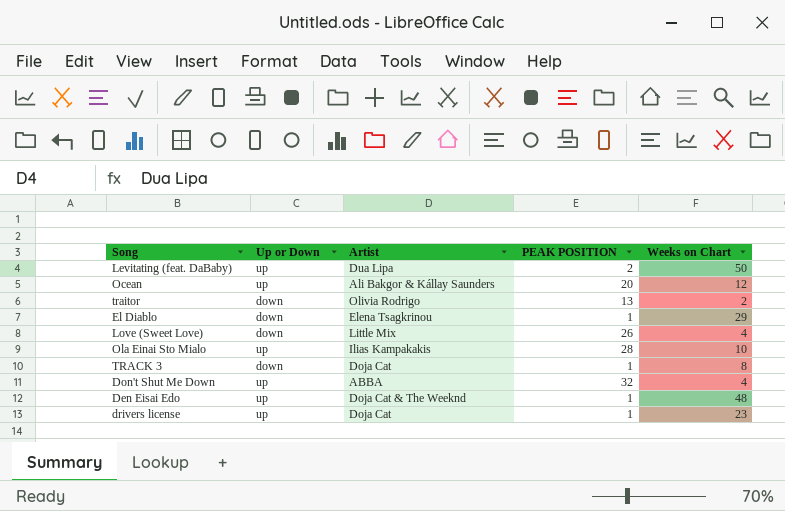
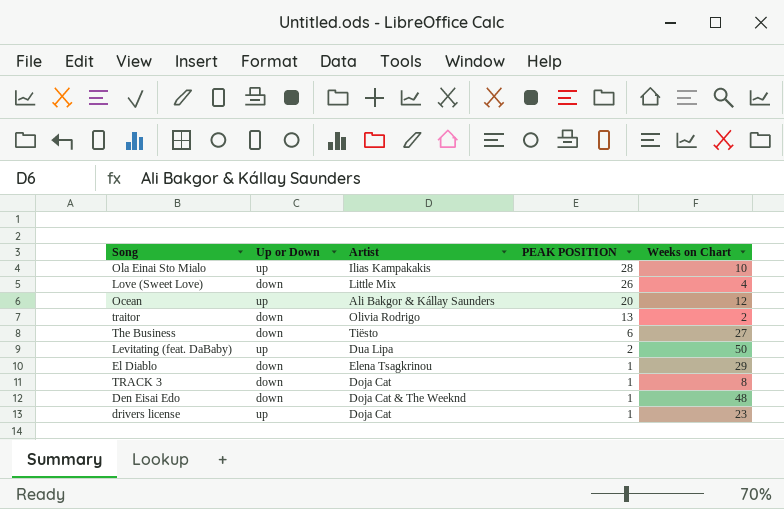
row order: none -> PEAK POSITION descending
row Don't Shut Me Down: up | ABBA | 32 | 4 -> none
row The Business: none -> down | Tiësto | 6 | 27
Den Eisai Edo | Up or Down: up -> down

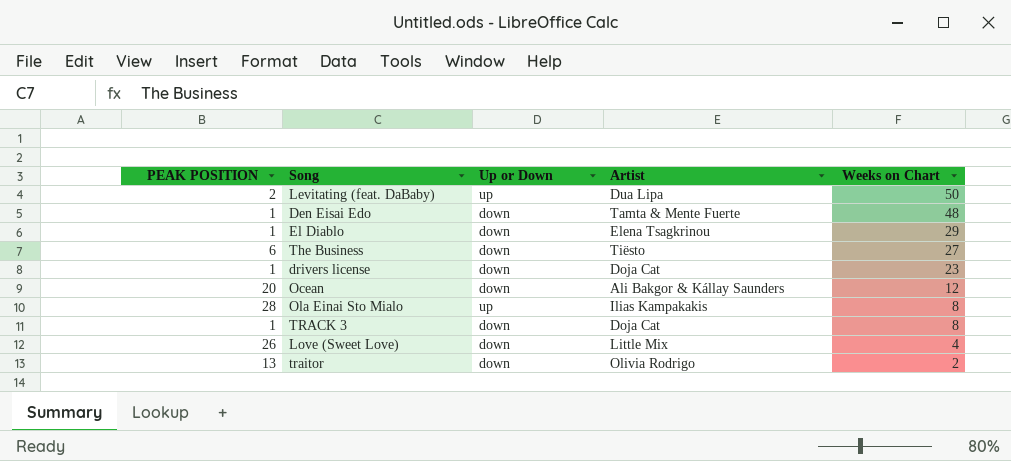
row order: PEAK POSITION descending -> Weeks on Chart descending
column PEAK POSITION | position: 4 -> 1
Den Eisai Edo | Artist: Doja Cat & The Weeknd -> Tamta & Mente Fuerte
drivers license | Up or Down: up -> down
Ocean | Up or Down: up -> down
Ola Einai Sto Mialo | Weeks on Chart: 10 -> 8

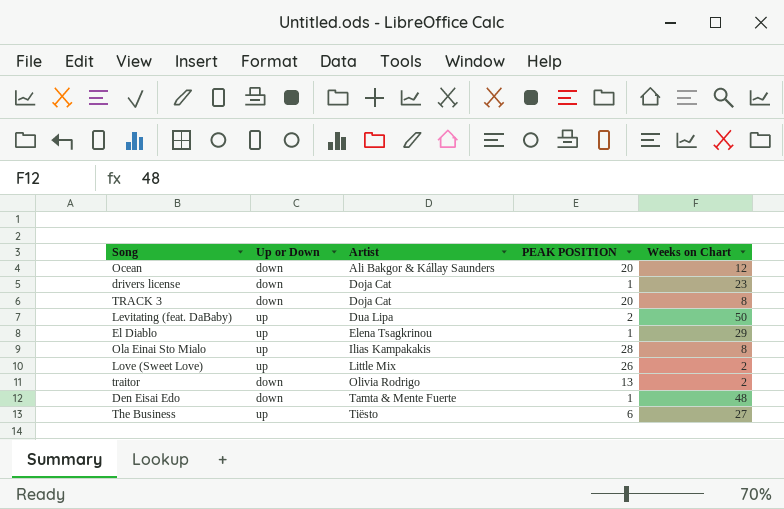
row order: Weeks on Chart descending -> Artist ascending
column PEAK POSITION | position: 1 -> 4
TRACK 3 | PEAK POSITION: 1 -> 20
El Diablo | Up or Down: down -> up
Love (Sweet Love) | Up or Down: down -> up
Love (Sweet Love) | Weeks on Chart: 4 -> 2
The Business | Up or Down: down -> up

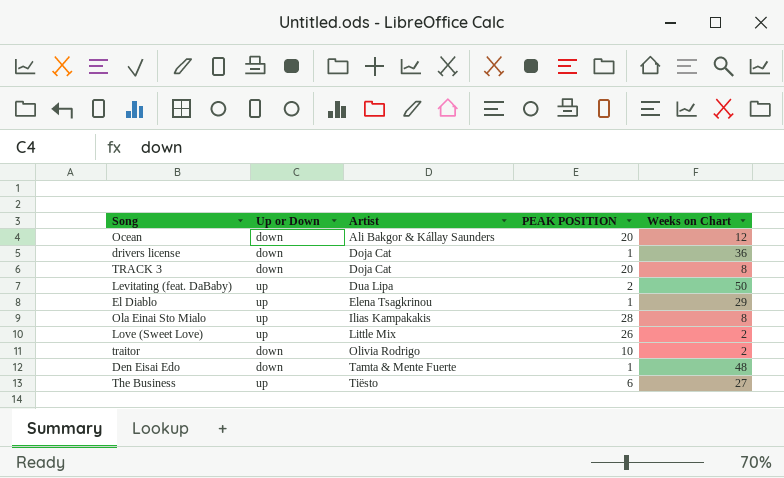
drivers license | Weeks on Chart: 23 -> 36
traitor | PEAK POSITION: 13 -> 10

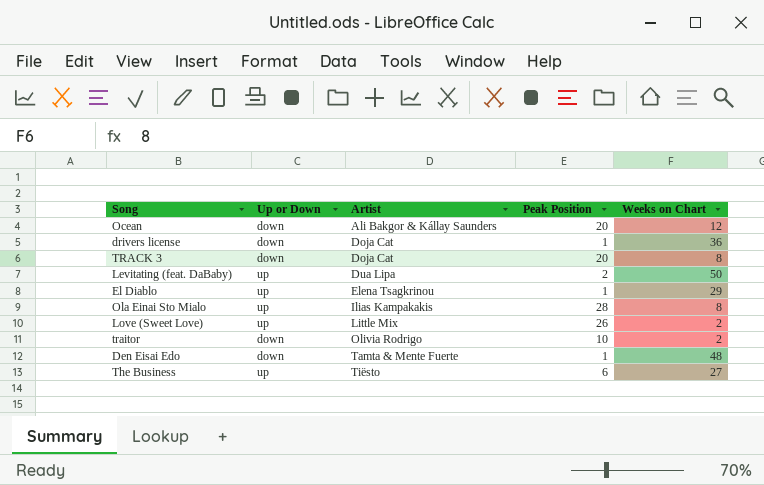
column name: PEAK POSITION -> Peak Position

